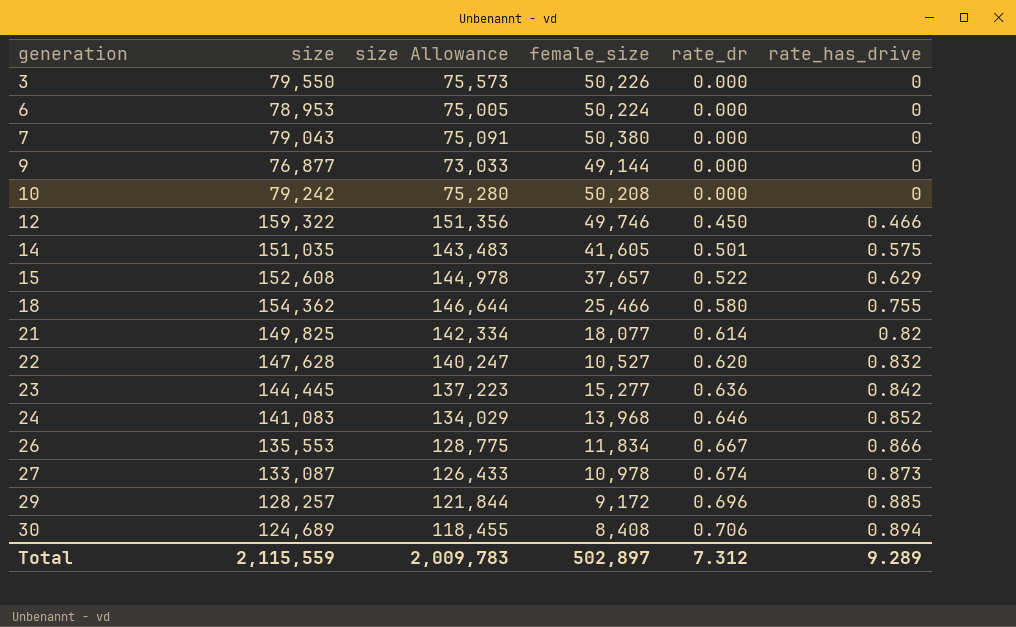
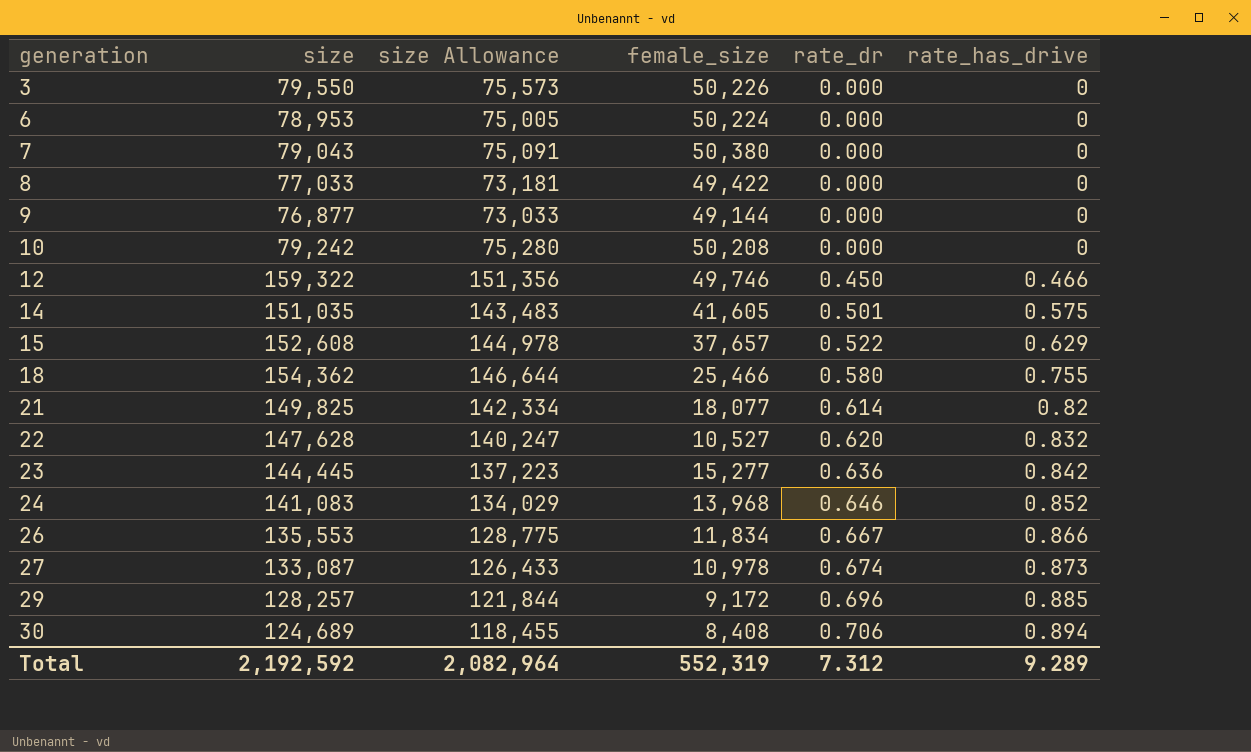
row 8: none -> 77,033 | 73,181 | 49,422 | 0.000 | 0
Total | size: 2,115,559 -> 2,192,592
Total | size Allowance: 2,009,783 -> 2,082,964
Total | female_size: 502,897 -> 552,319

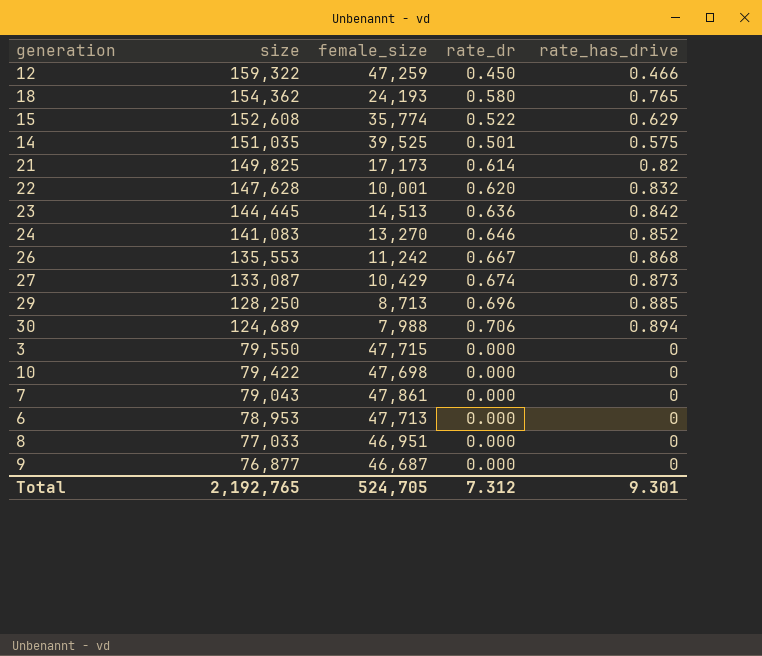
row order: generation ascending -> size descending
column size Allowance | formula: [size] * 0.95 -> none
12 | female_size: 49,746 -> 47,259
18 | female_size: 25,466 -> 24,193
18 | rate_has_drive: 0.755 -> 0.765
15 | female_size: 37,657 -> 35,774
14 | female_size: 41,605 -> 39,525
21 | female_size: 18,077 -> 17,173
22 | female_size: 10,527 -> 10,001
23 | female_size: 15,277 -> 14,513
24 | female_size: 13,968 -> 13,270
26 | female_size: 11,834 -> 11,242
26 | rate_has_drive: 0.866 -> 0.868
27 | female_size: 10,978 -> 10,429
29 | size: 128,257 -> 128,250
29 | female_size: 9,172 -> 8,713
30 | female_size: 8,408 -> 7,988
3 | female_size: 50,226 -> 47,715
10 | size: 79,242 -> 79,422
10 | female_size: 50,208 -> 47,698
7 | female_size: 50,380 -> 47,861
6 | female_size: 50,224 -> 47,713
8 | female_size: 49,422 -> 46,951
9 | female_size: 49,144 -> 46,687
Total | size: 2,192,592 -> 2,192,765
Total | female_size: 552,319 -> 524,705
Total | rate_has_drive: 9.289 -> 9.301

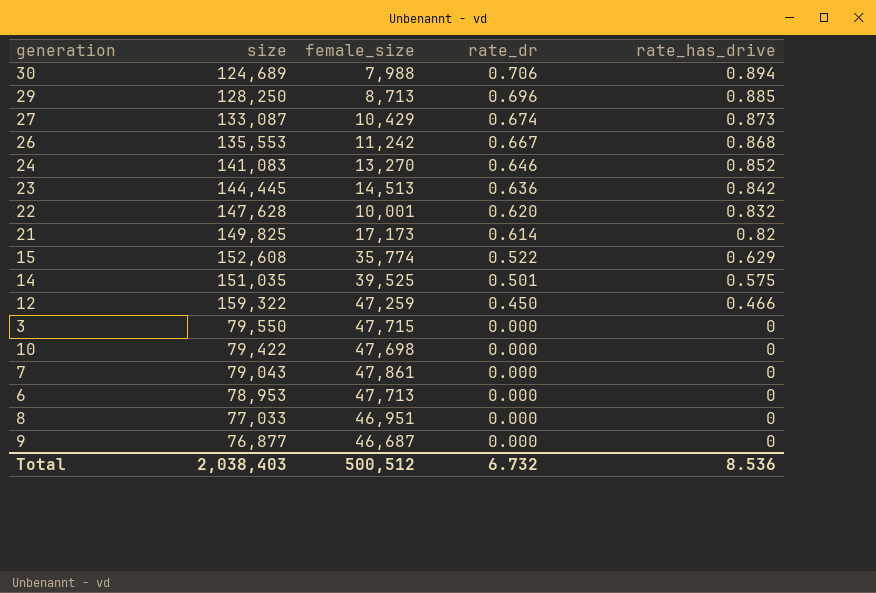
row order: size descending -> rate_dr descending
row 18: 154,362 | 24,193 | 0.580 | 0.765 -> none
Total | size: 2,192,765 -> 2,038,403
Total | female_size: 524,705 -> 500,512
Total | rate_dr: 7.312 -> 6.732
Total | rate_has_drive: 9.301 -> 8.536

